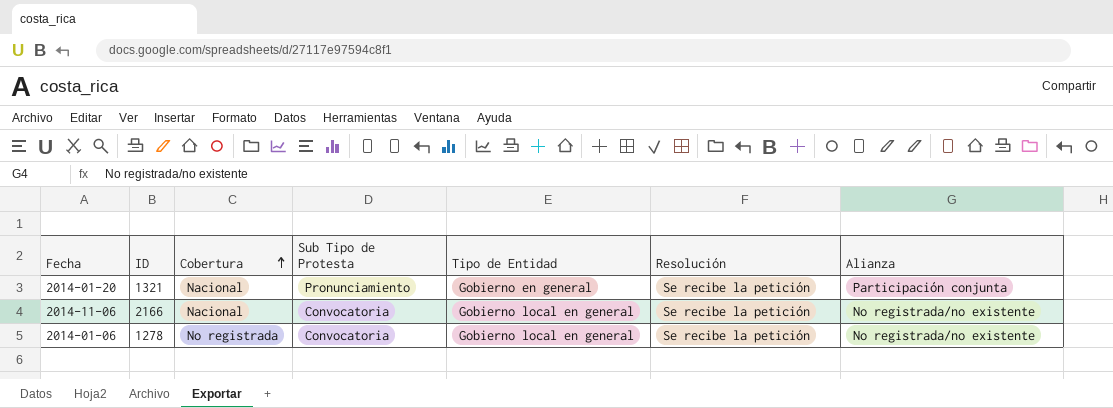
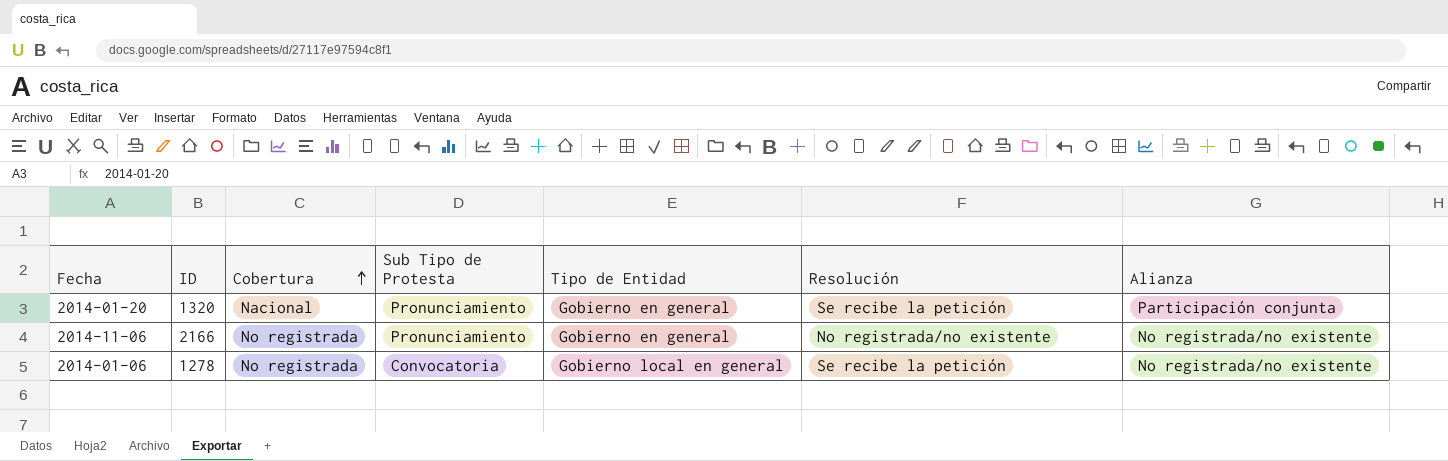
2014-01-20 | ID: 1321 -> 1320
2014-11-06 | Cobertura: Nacional -> No registrada
2014-11-06 | Sub Tipo de Protesta: Convocatoria -> Pronunciamiento
2014-11-06 | Tipo de Entidad: Gobierno local en general -> Gobierno en general
2014-11-06 | Resolución: Se recibe la petición -> No registrada/no existente

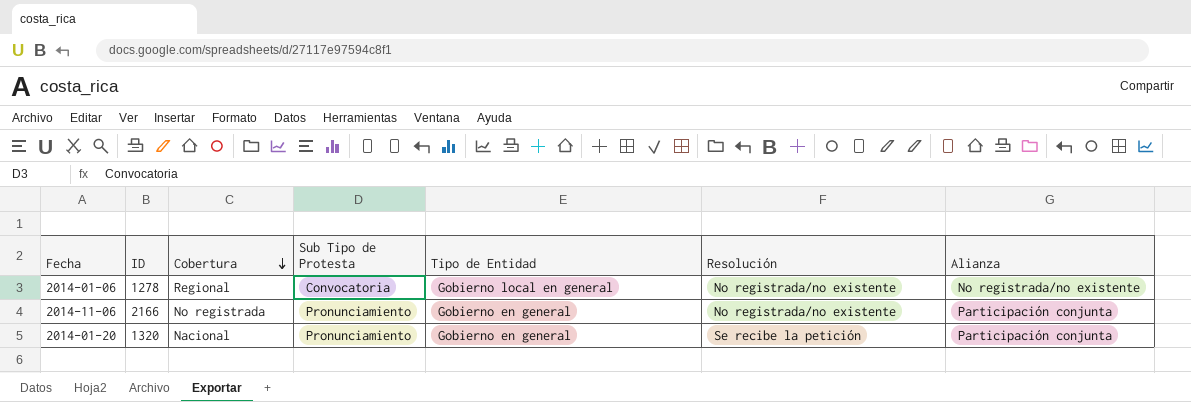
row order: Cobertura ascending -> Cobertura descending
2014-01-06 | Cobertura: No registrada -> Regional
2014-01-06 | Resolución: Se recibe la petición -> No registrada/no existente
2014-11-06 | Alianza: No registrada/no existente -> Participación conjunta

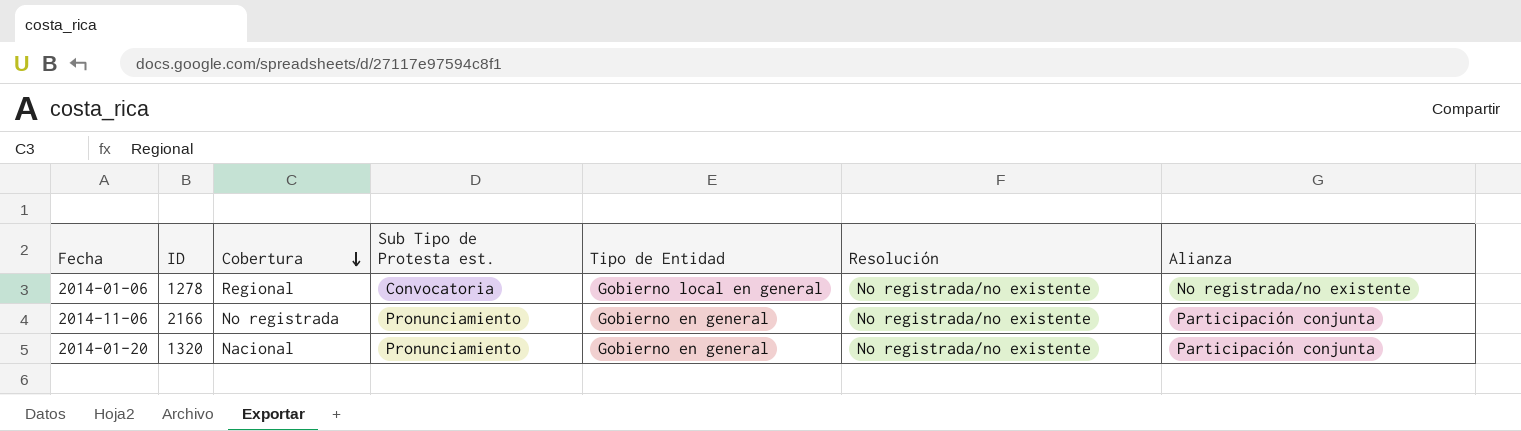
column name: Sub Tipo de Protesta -> Sub Tipo de Protesta est.
2014-01-20 | Resolución: Se recibe la petición -> No registrada/no existente

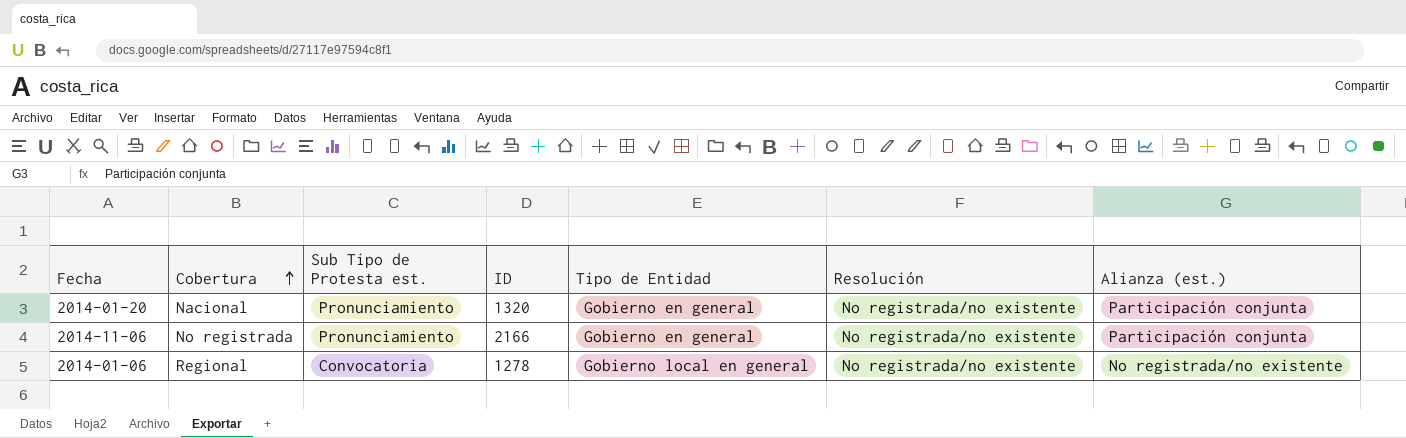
row order: Cobertura descending -> Cobertura ascending
column ID | position: 2 -> 4
column name: Alianza -> Alianza (est.)

